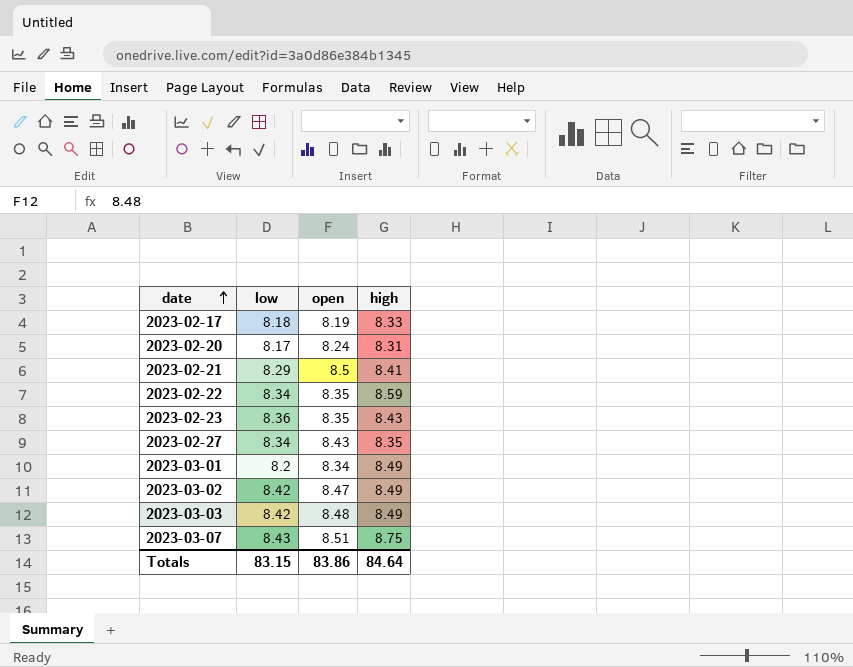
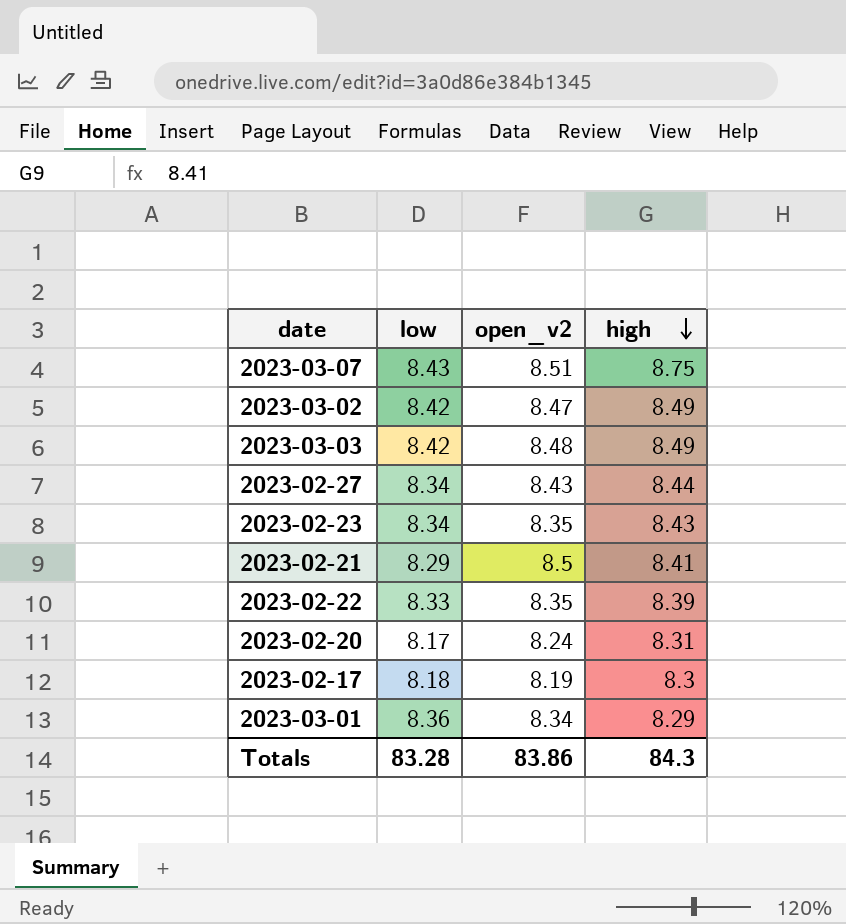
row order: date ascending -> high descending
column name: open -> open_v2
2023-02-27 | high: 8.35 -> 8.44
2023-02-23 | low: 8.36 -> 8.34
2023-02-22 | low: 8.34 -> 8.33
2023-02-22 | high: 8.59 -> 8.39
2023-02-17 | high: 8.33 -> 8.3
2023-03-01 | low: 8.2 -> 8.36
2023-03-01 | high: 8.49 -> 8.29
Totals | low: 83.15 -> 83.28
Totals | high: 84.64 -> 84.3

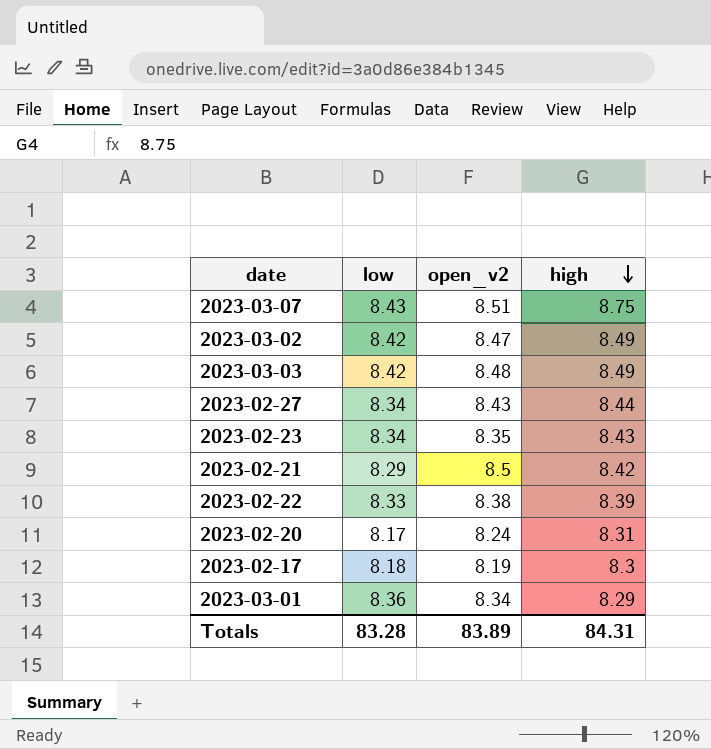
2023-02-21 | high: 8.41 -> 8.42
2023-02-22 | open_v2: 8.35 -> 8.38
Totals | open_v2: 83.86 -> 83.89
Totals | high: 84.3 -> 84.31

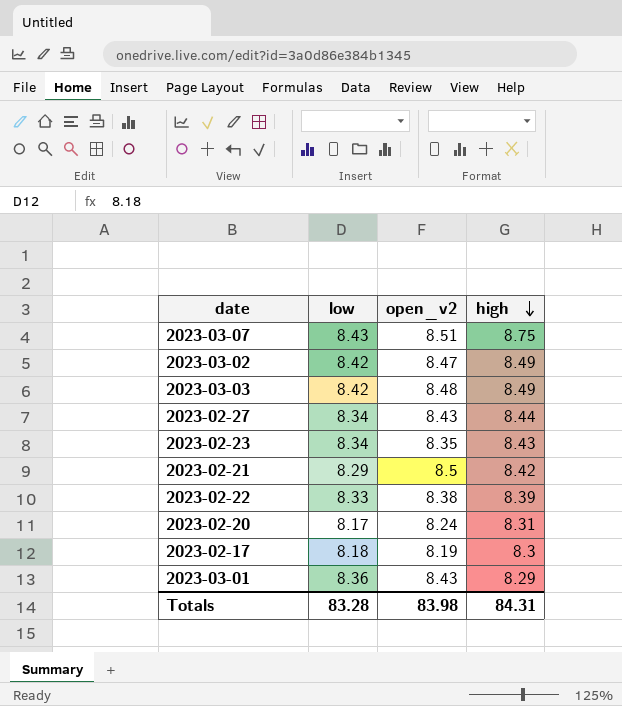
2023-03-01 | open_v2: 8.34 -> 8.43
Totals | open_v2: 83.89 -> 83.98

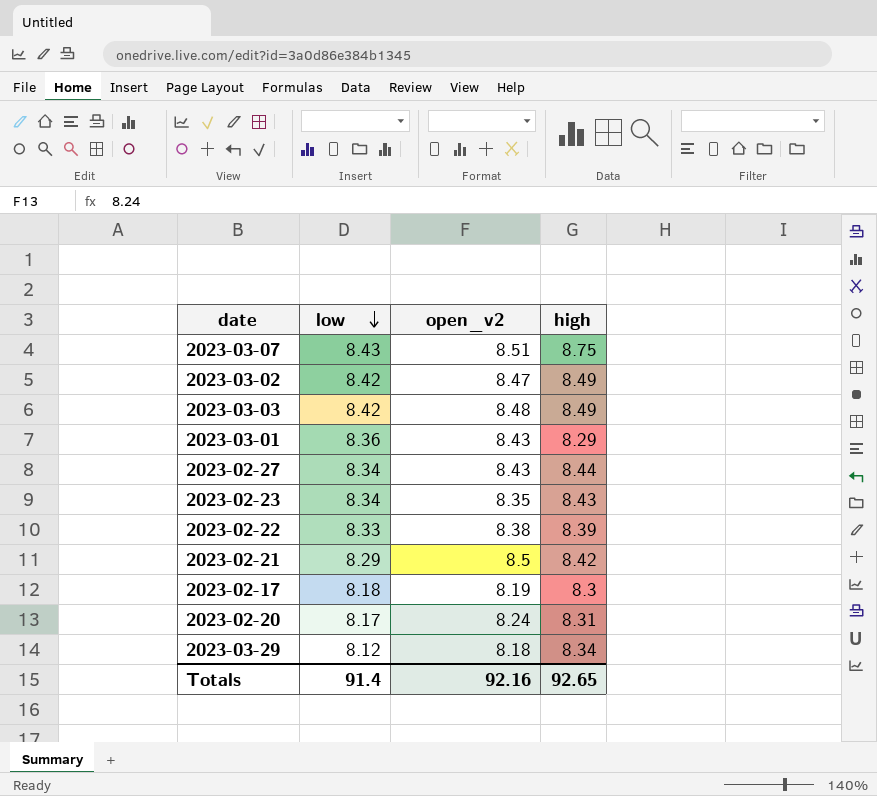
row order: high descending -> low descending
row 2023-03-29: none -> 8.12 | 8.18 | 8.34
Totals | low: 83.28 -> 91.4
Totals | open_v2: 83.98 -> 92.16
Totals | high: 84.31 -> 92.65

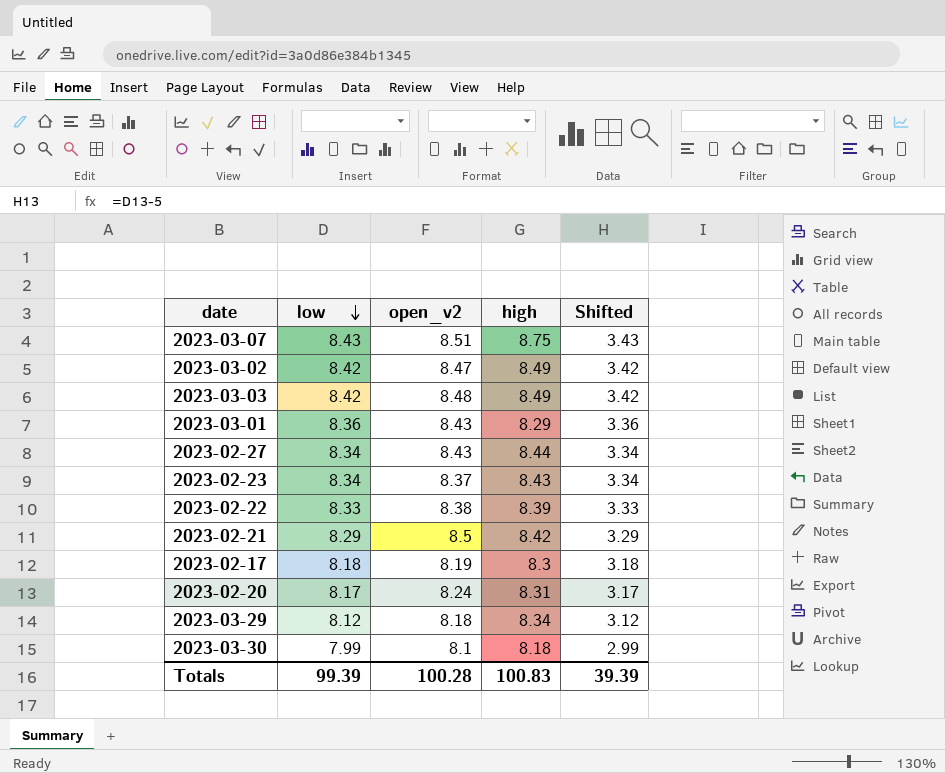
column Shifted | formula: none -> [low] - 5
2023-02-23 | open_v2: 8.35 -> 8.37
row 2023-03-30: none -> 7.99 | 8.1 | 8.18 | 2.99
Totals | low: 91.4 -> 99.39
Totals | open_v2: 92.16 -> 100.28
Totals | high: 92.65 -> 100.83

